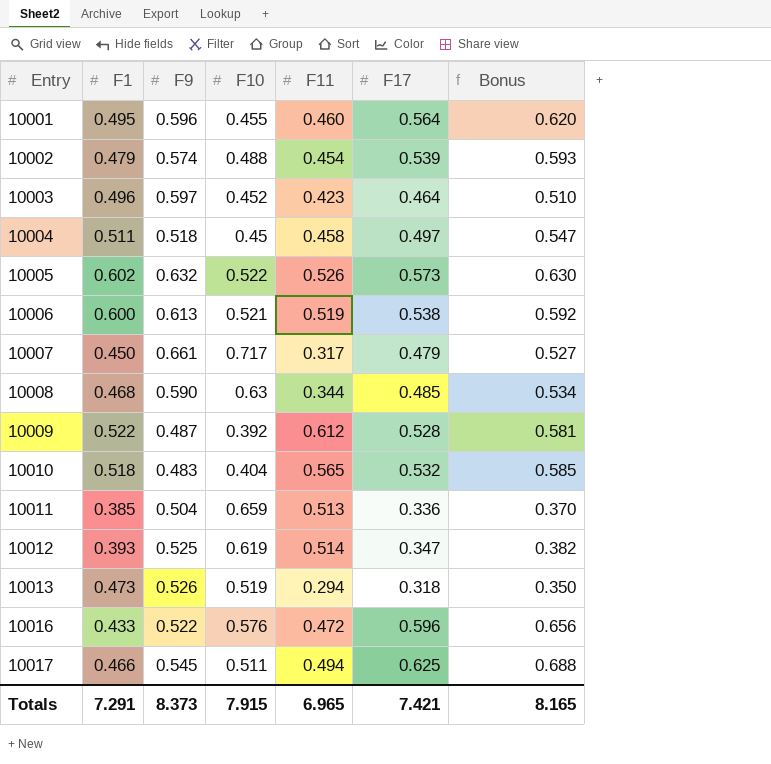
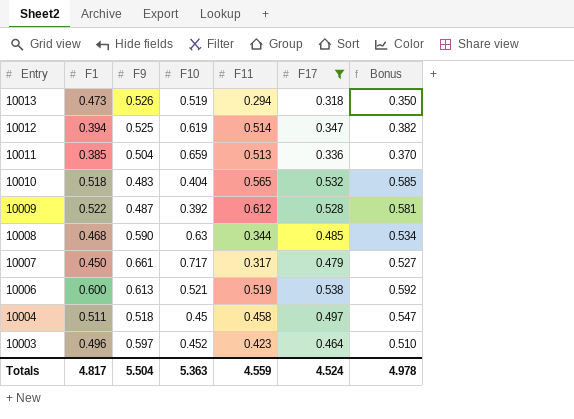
filter: none -> F17 <= 0.538
row order: Entry ascending -> Entry descending
10012 | F1: 0.393 -> 0.394
Totals | F1: 7.291 -> 4.817
Totals | F9: 8.373 -> 5.504
Totals | F10: 7.915 -> 5.363
Totals | F11: 6.965 -> 4.559
Totals | F17: 7.421 -> 4.524
Totals | Bonus: 8.165 -> 4.978

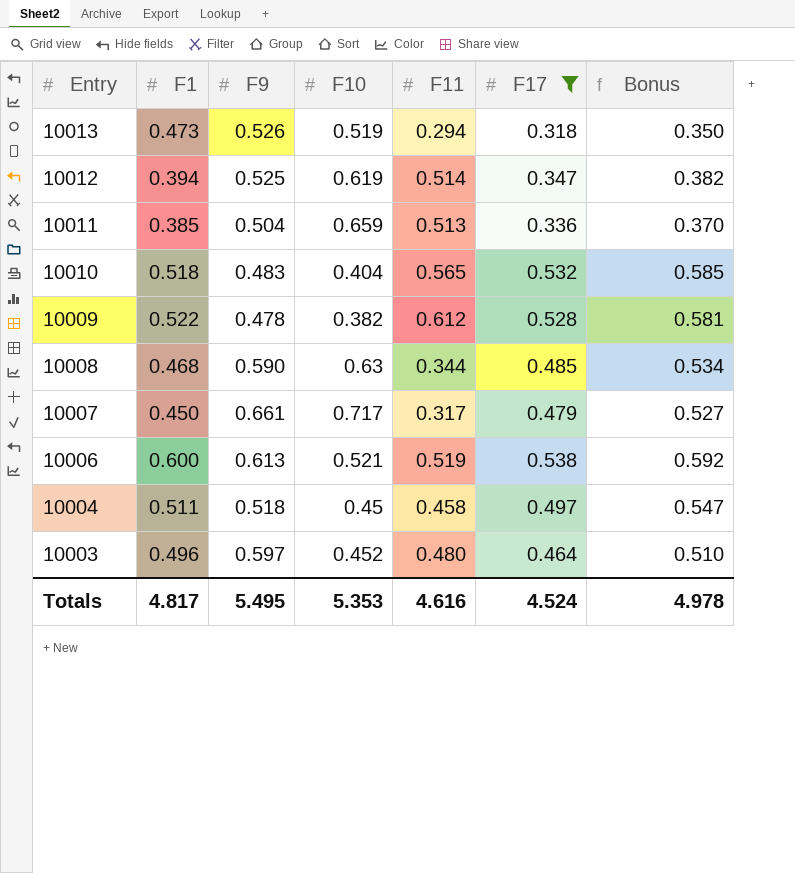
10009 | F9: 0.487 -> 0.478
10009 | F10: 0.392 -> 0.382
10003 | F11: 0.423 -> 0.480
Totals | F9: 5.504 -> 5.495
Totals | F10: 5.363 -> 5.353
Totals | F11: 4.559 -> 4.616

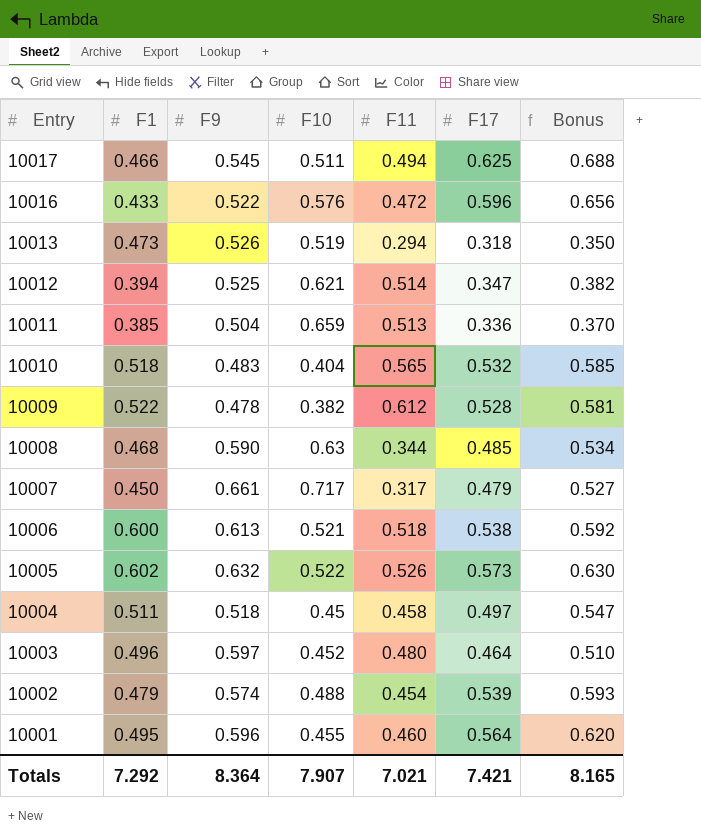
filter: F17 <= 0.538 -> none
10012 | F10: 0.619 -> 0.621
10006 | F11: 0.519 -> 0.518
Totals | F1: 4.817 -> 7.292
Totals | F9: 5.495 -> 8.364
Totals | F10: 5.353 -> 7.907
Totals | F11: 4.616 -> 7.021
Totals | F17: 4.524 -> 7.421
Totals | Bonus: 4.978 -> 8.165

